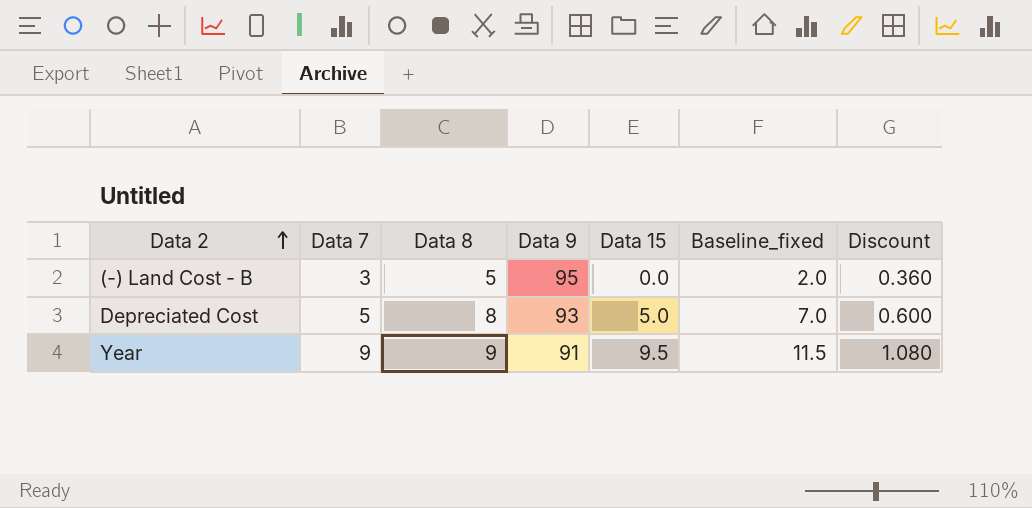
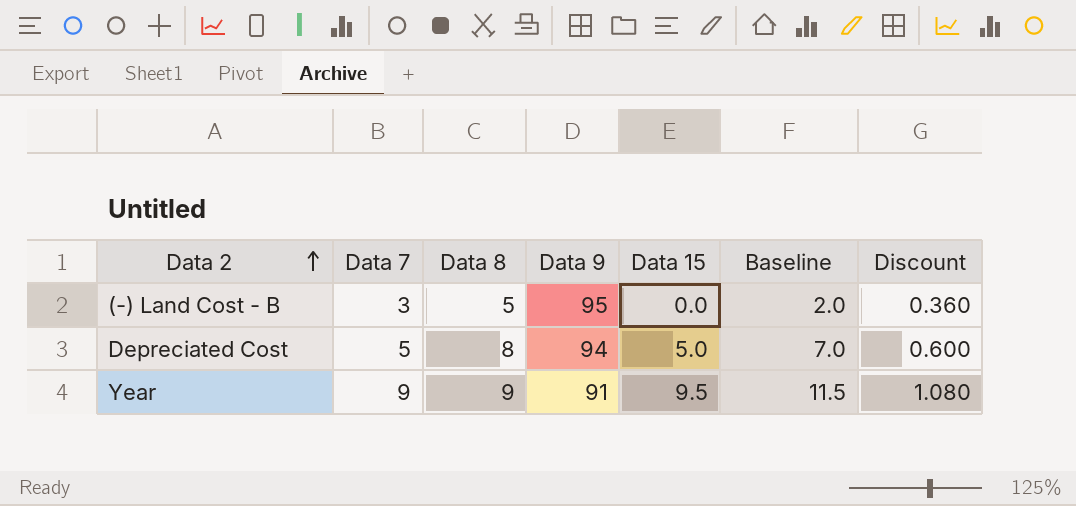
column name: Baseline_fixed -> Baseline
Depreciated Cost | Data 9: 93 -> 94

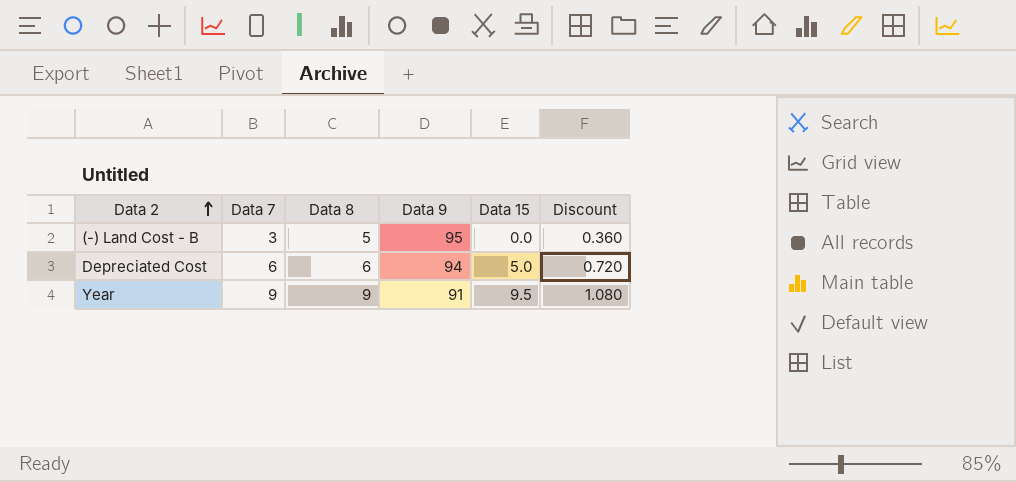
column Baseline | formula: [Data 15] + 2 -> none
Depreciated Cost | Data 7: 5 -> 6
Depreciated Cost | Data 8: 8 -> 6
Depreciated Cost | Discount: 0.600 -> 0.720

